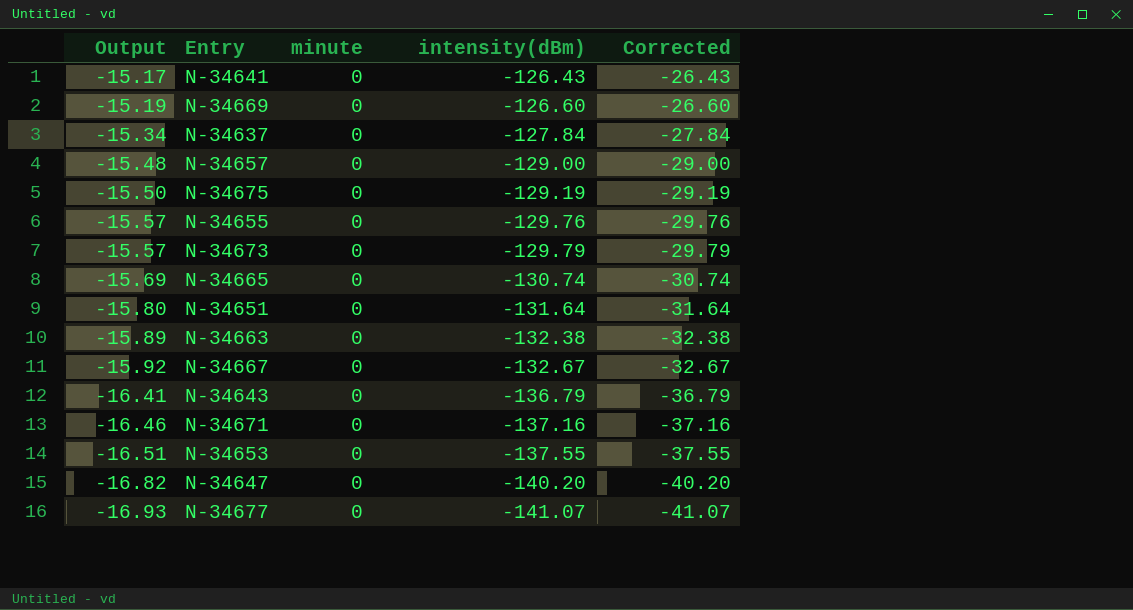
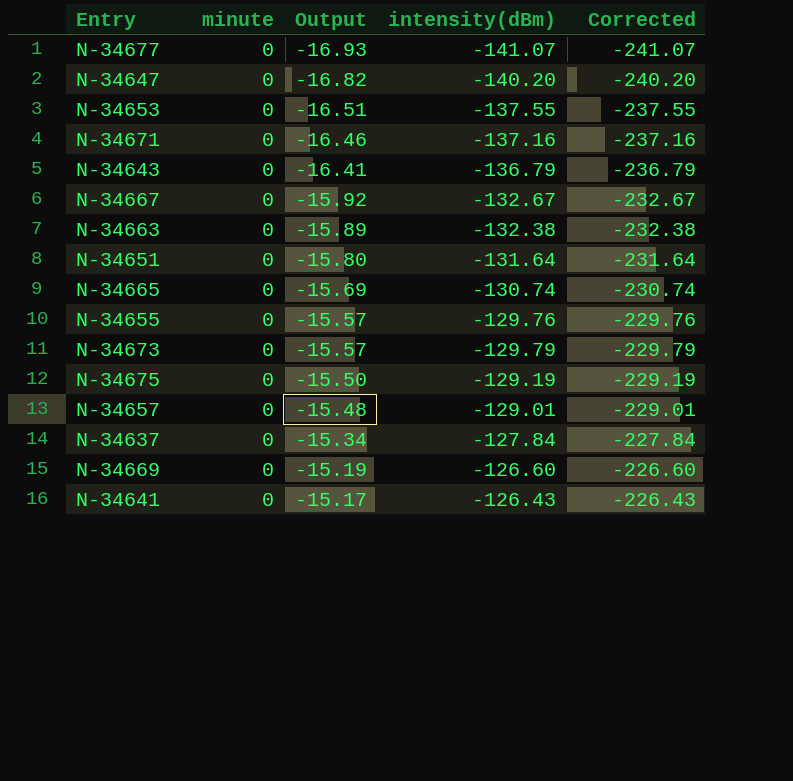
row order: Output descending -> Output ascending
column Output | position: 1 -> 3
column Corrected | formula: [intensity(dBm)] + 100 -> [intensity(dBm)] - 100
N-34657 | intensity(dBm): -129.00 -> -129.01

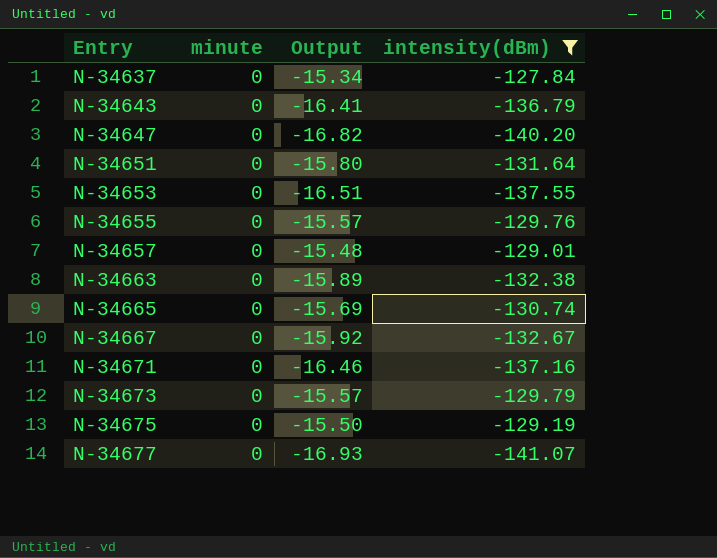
filter: none -> intensity(dBm) <= -127.84
row order: Output ascending -> Entry ascending
column Corrected | formula: [intensity(dBm)] - 100 -> none

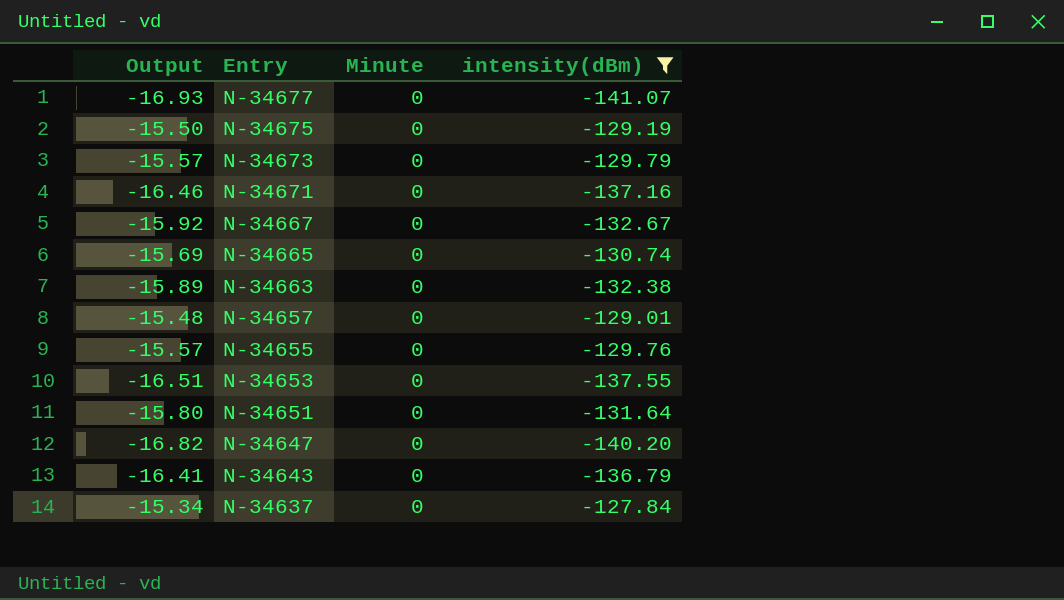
row order: Entry ascending -> Entry descending
column Output | position: 3 -> 1
column name: minute -> Minute

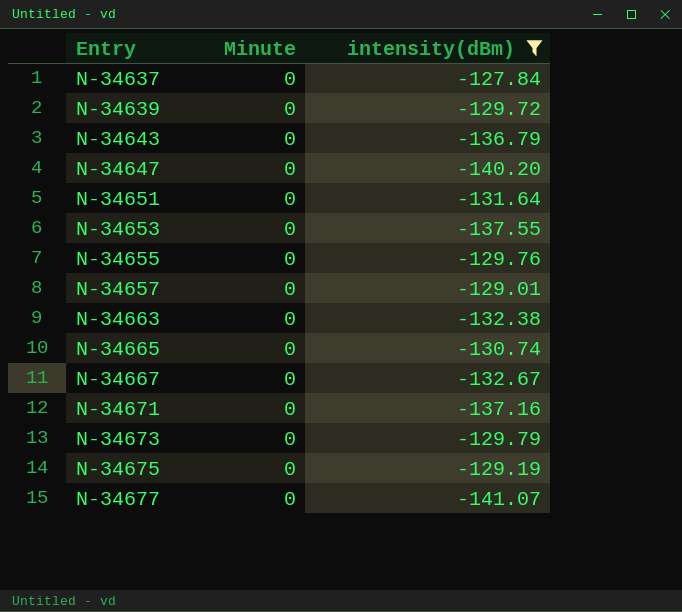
row order: Entry descending -> Entry ascending
column Output | formula: [intensity(dBm)] * 0.12 -> none
row N-34639: none -> 0 | -129.72

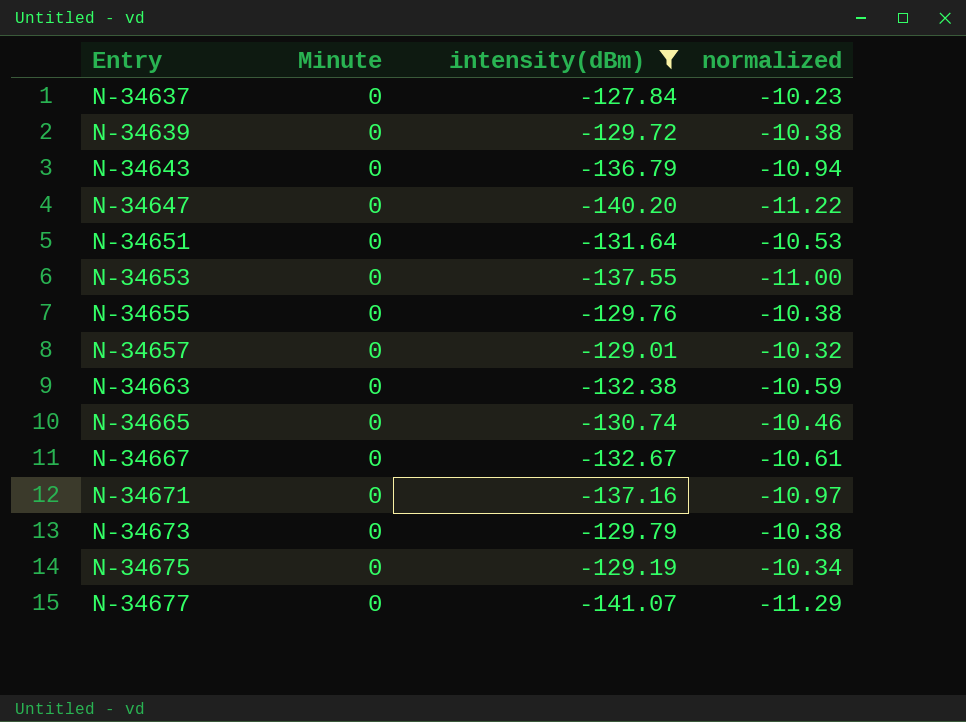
column normalized | formula: none -> [intensity(dBm)] * 0.08

